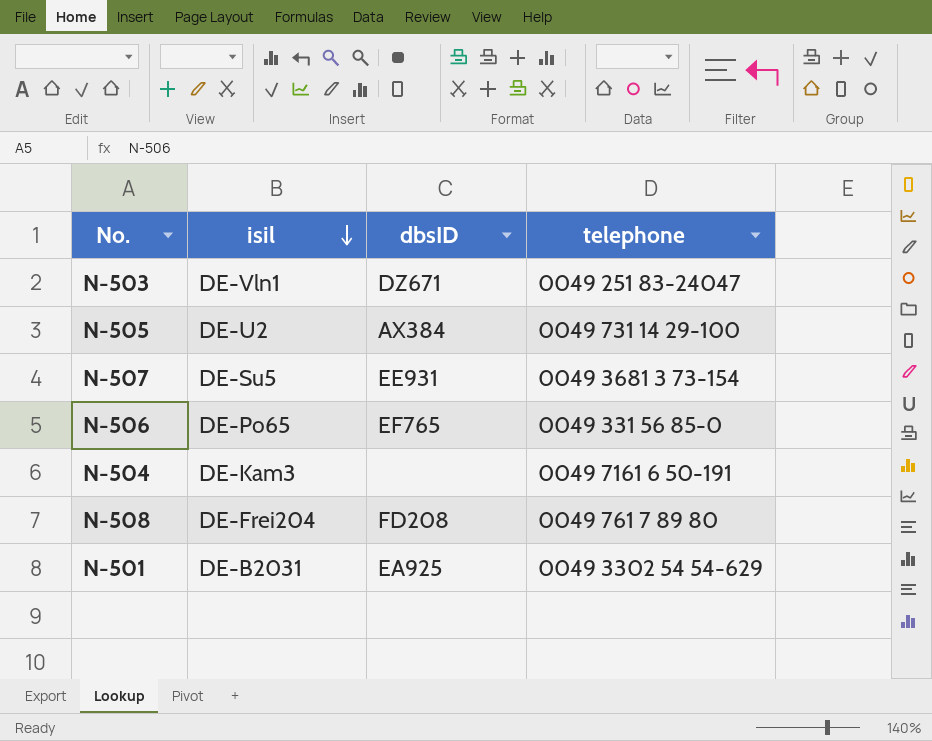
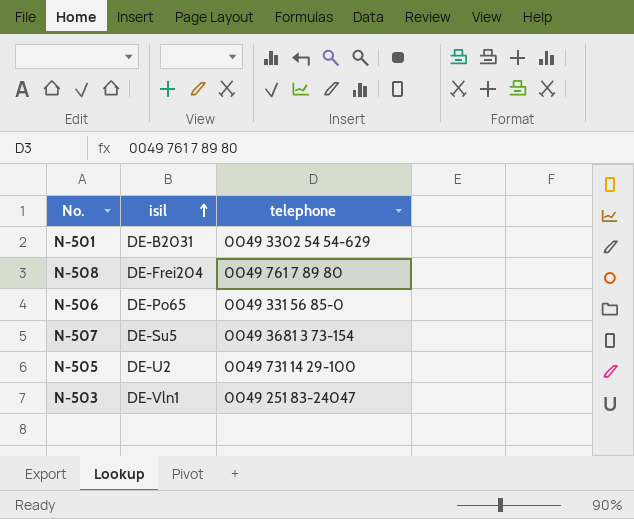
row order: isil descending -> isil ascending
column dbsID | position: 3 -> none
row N-504: DE-Kam3 | none | 0049 7161 6 50-191 -> none

